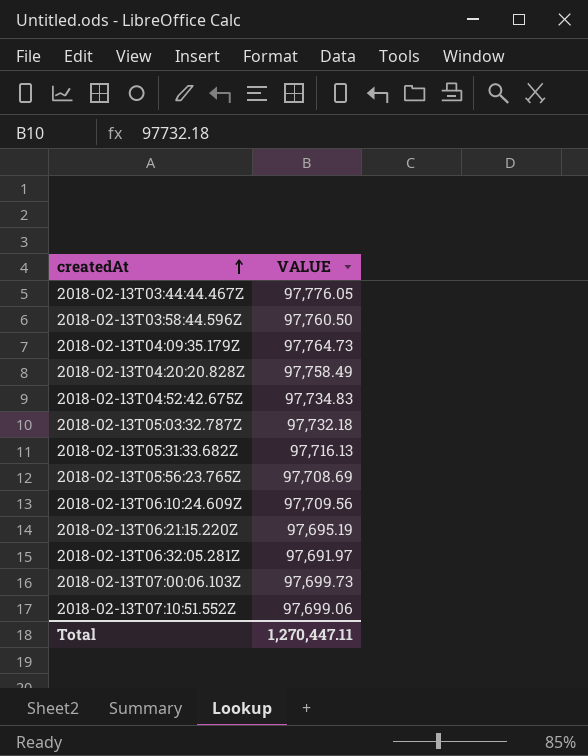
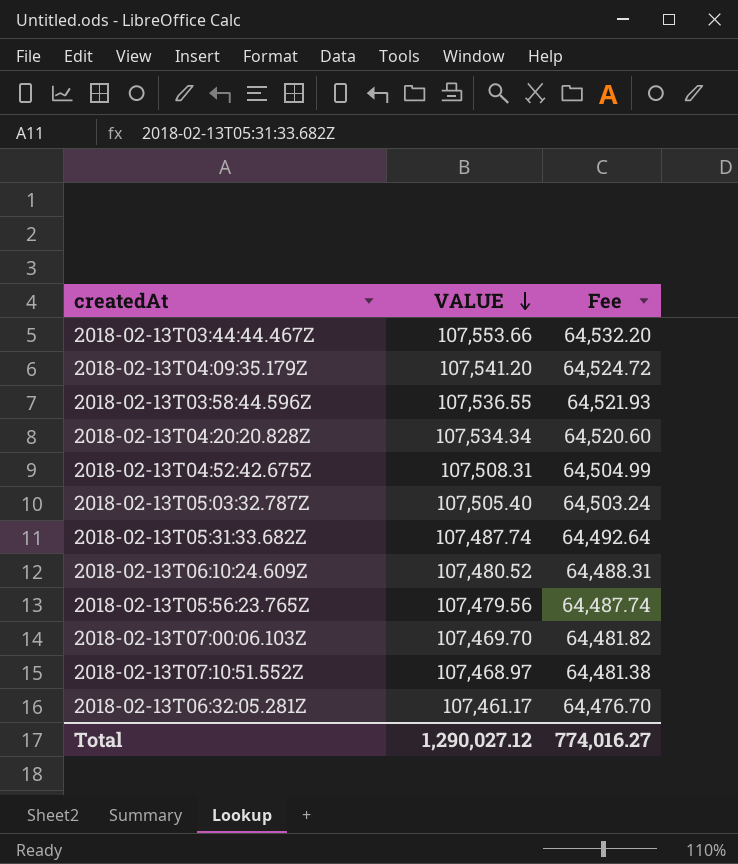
row order: createdAt ascending -> VALUE descending
column Fee | formula: none -> [VALUE] * 0.6
row 2018-02-13T06:21:15.220Z: 97,695.19 -> none
2018-02-13T03:44:44.467Z | VALUE: 97,776.05 -> 107,553.66
2018-02-13T04:09:35.179Z | VALUE: 97,764.73 -> 107,541.20
2018-02-13T03:58:44.596Z | VALUE: 97,760.50 -> 107,536.55
2018-02-13T04:20:20.828Z | VALUE: 97,758.49 -> 107,534.34
2018-02-13T04:52:42.675Z | VALUE: 97,734.83 -> 107,508.31
2018-02-13T05:03:32.787Z | VALUE: 97,732.18 -> 107,505.40
2018-02-13T05:31:33.682Z | VALUE: 97,716.13 -> 107,487.74
2018-02-13T06:10:24.609Z | VALUE: 97,709.56 -> 107,480.52
2018-02-13T05:56:23.765Z | VALUE: 97,708.69 -> 107,479.56
2018-02-13T07:00:06.103Z | VALUE: 97,699.73 -> 107,469.70
2018-02-13T07:10:51.552Z | VALUE: 97,699.06 -> 107,468.97
2018-02-13T06:32:05.281Z | VALUE: 97,691.97 -> 107,461.17
Total | VALUE: 1,270,447.11 -> 1,290,027.12

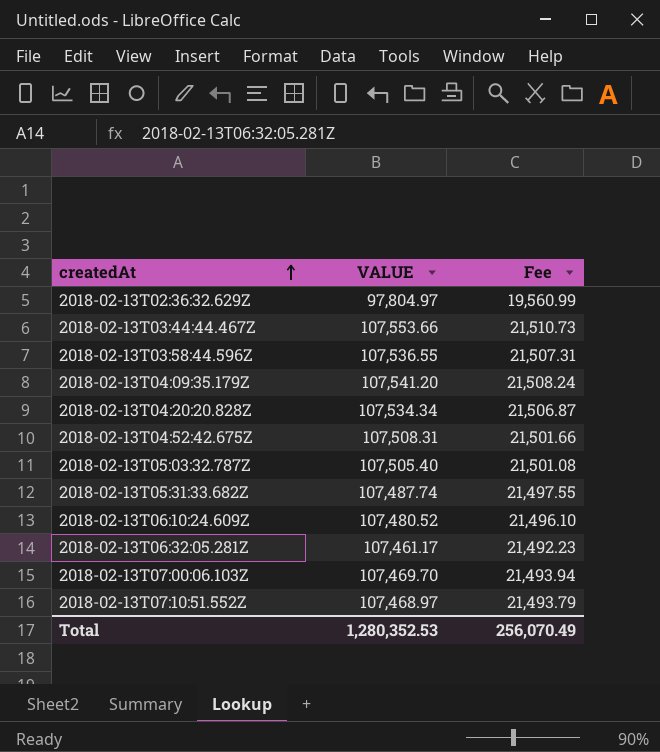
row order: VALUE descending -> createdAt ascending
column Fee | formula: [VALUE] * 0.6 -> [VALUE] * 0.2
row 2018-02-13T05:56:23.765Z: 107,479.56 | 64,487.74 -> none
row 2018-02-13T02:36:32.629Z: none -> 97,804.97 | 19,560.99
Total | VALUE: 1,290,027.12 -> 1,280,352.53
Total | Fee: 774,016.27 -> 256,070.49

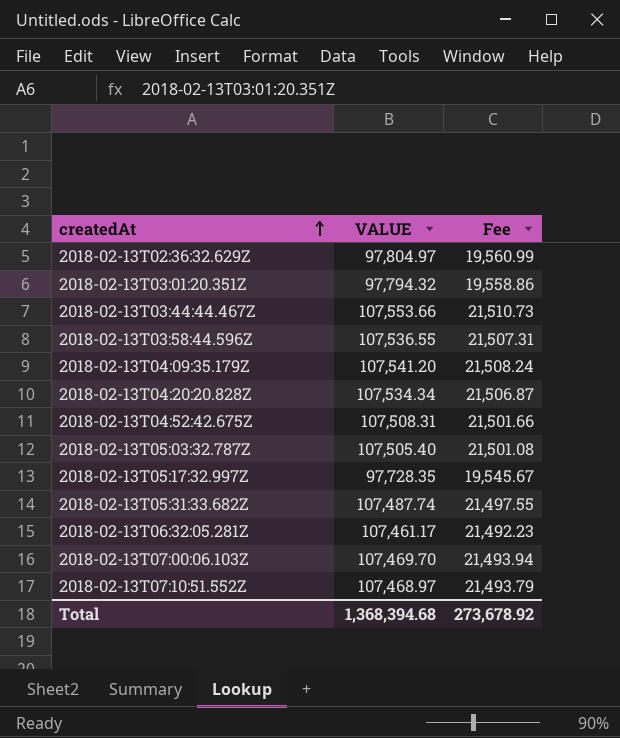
row 2018-02-13T06:10:24.609Z: 107,480.52 | 21,496.10 -> none
row 2018-02-13T03:01:20.351Z: none -> 97,794.32 | 19,558.86
row 2018-02-13T05:17:32.997Z: none -> 97,728.35 | 19,545.67
Total | VALUE: 1,280,352.53 -> 1,368,394.68
Total | Fee: 256,070.49 -> 273,678.92

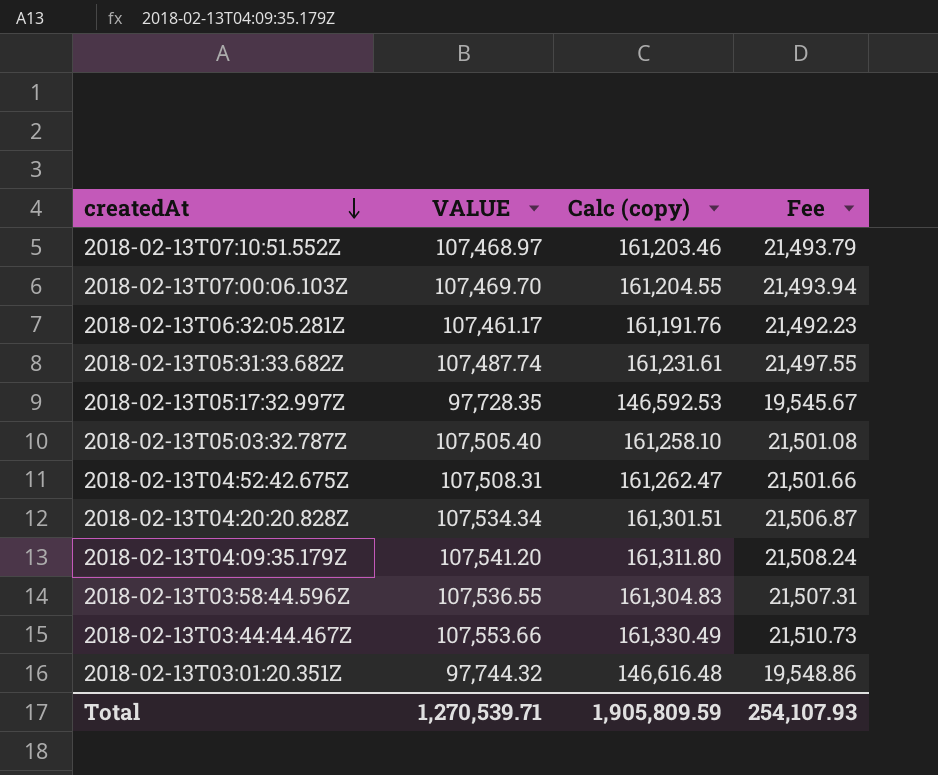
row order: createdAt ascending -> createdAt descending
column Calc (copy) | formula: none -> [VALUE] * 1.5
row 2018-02-13T02:36:32.629Z: 97,804.97 | 19,560.99 -> none
2018-02-13T03:01:20.351Z | VALUE: 97,794.32 -> 97,744.32
2018-02-13T03:01:20.351Z | Fee: 19,558.86 -> 19,548.86
Total | VALUE: 1,368,394.68 -> 1,270,539.71
Total | Fee: 273,678.92 -> 254,107.93

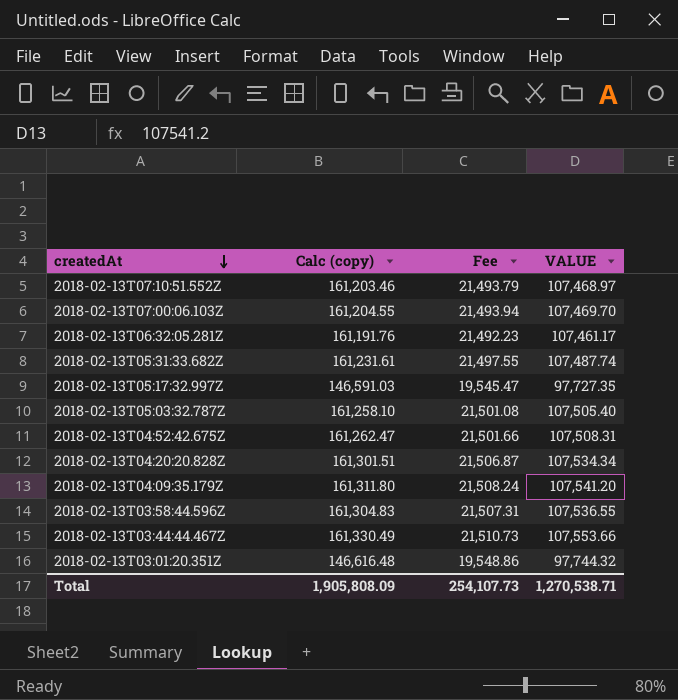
column VALUE | position: 2 -> 4
2018-02-13T05:17:32.997Z | Calc (copy): 146,592.53 -> 146,591.03
2018-02-13T05:17:32.997Z | Fee: 19,545.67 -> 19,545.47
2018-02-13T05:17:32.997Z | VALUE: 97,728.35 -> 97,727.35
Total | Calc (copy): 1,905,809.59 -> 1,905,808.09
Total | Fee: 254,107.93 -> 254,107.73
Total | VALUE: 1,270,539.71 -> 1,270,538.71

